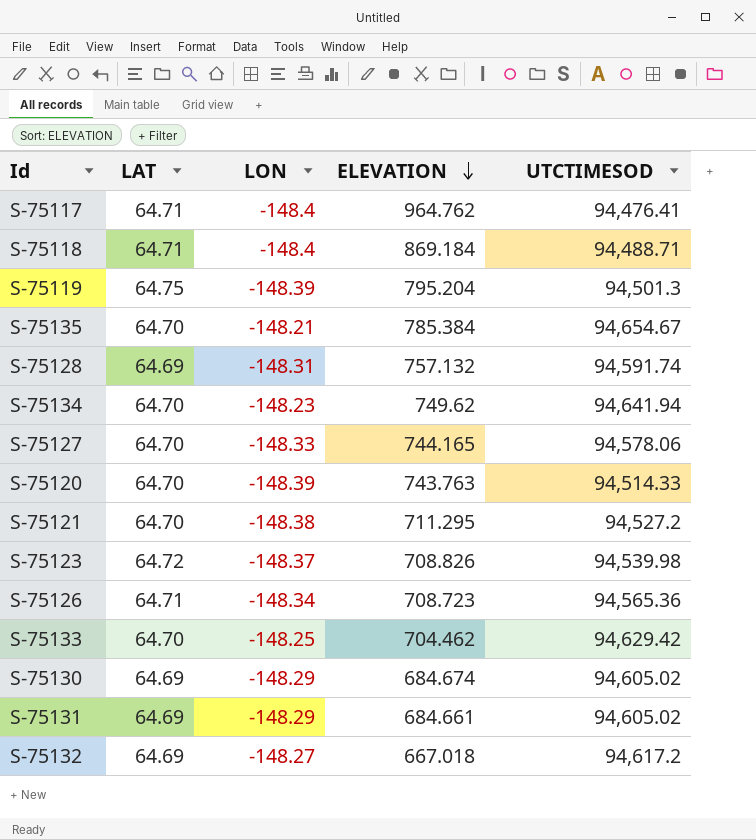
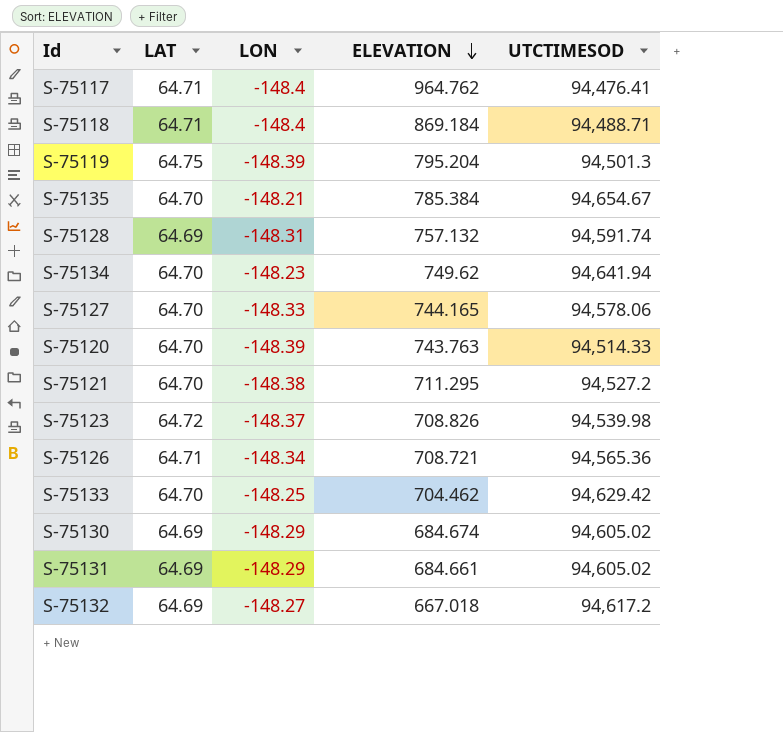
S-75126 | ELEVATION: 708.723 -> 708.721

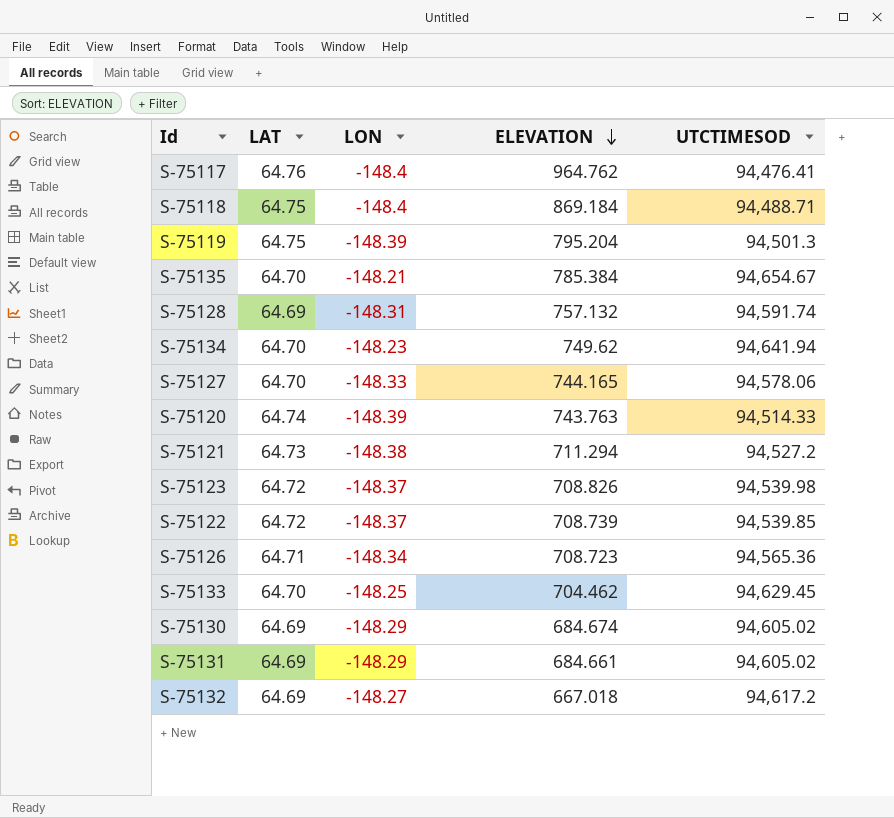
S-75117 | LAT: 64.71 -> 64.76
S-75118 | LAT: 64.71 -> 64.75
S-75120 | LAT: 64.70 -> 64.74
S-75121 | LAT: 64.70 -> 64.73
S-75121 | ELEVATION: 711.295 -> 711.294
row S-75122: none -> 64.72 | -148.37 | 708.739 | 94,539.85
S-75126 | ELEVATION: 708.721 -> 708.723
S-75133 | UTCTIMESOD: 94,629.42 -> 94,629.45

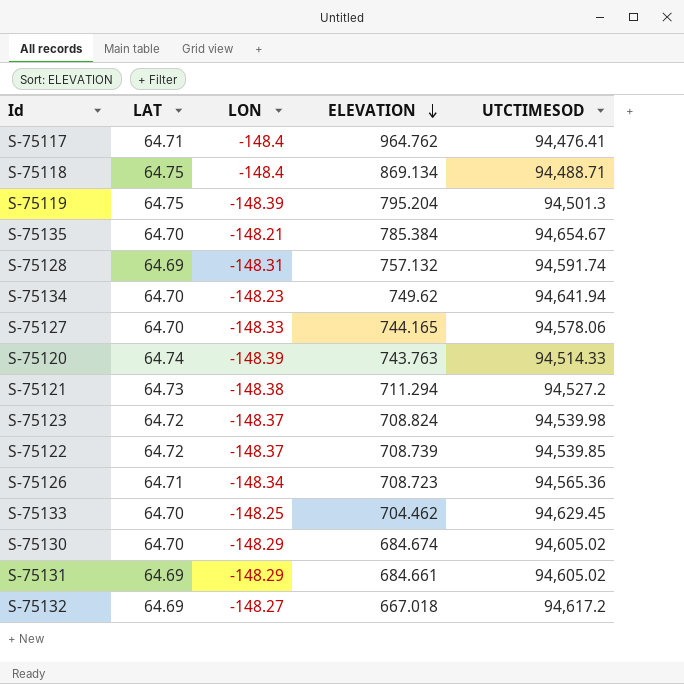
S-75117 | LAT: 64.76 -> 64.71
S-75118 | ELEVATION: 869.184 -> 869.134
S-75123 | ELEVATION: 708.826 -> 708.824
S-75130 | LAT: 64.69 -> 64.70

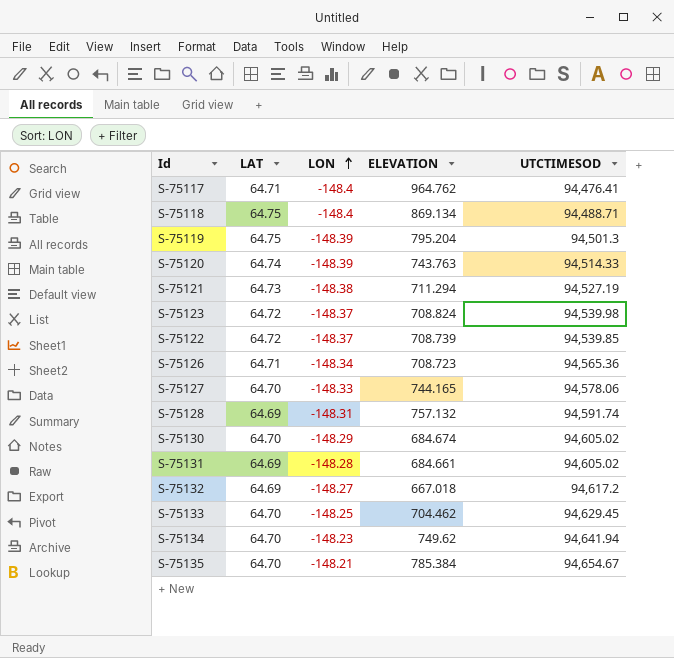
row order: ELEVATION descending -> LON ascending
S-75121 | UTCTIMESOD: 94,527.2 -> 94,527.19
S-75131 | LON: -148.29 -> -148.28

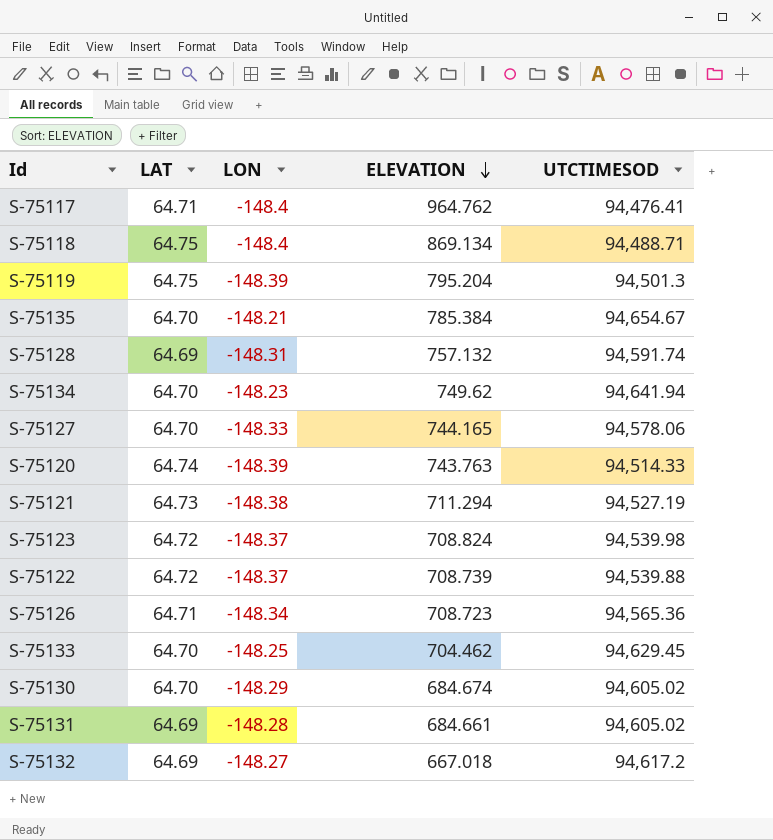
row order: LON ascending -> ELEVATION descending
S-75122 | UTCTIMESOD: 94,539.85 -> 94,539.88

